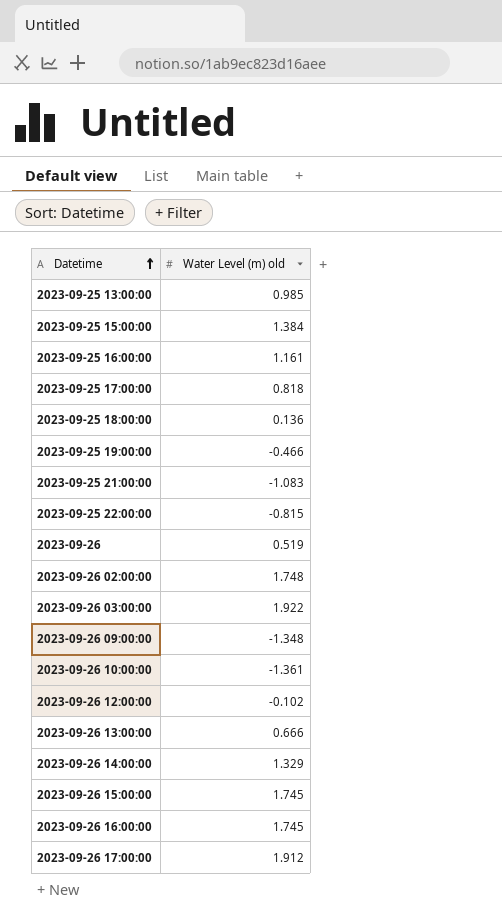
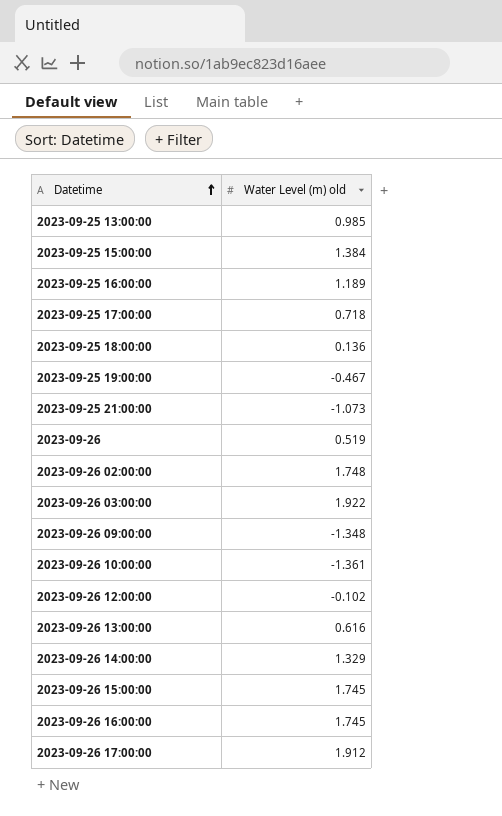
row 2023-09-25 22:00:00: -0.815 -> none
2023-09-25 16:00:00 | Water Level (m) old: 1.161 -> 1.189
2023-09-25 17:00:00 | Water Level (m) old: 0.818 -> 0.718
2023-09-25 19:00:00 | Water Level (m) old: -0.466 -> -0.467
2023-09-25 21:00:00 | Water Level (m) old: -1.083 -> -1.073
2023-09-26 13:00:00 | Water Level (m) old: 0.666 -> 0.616

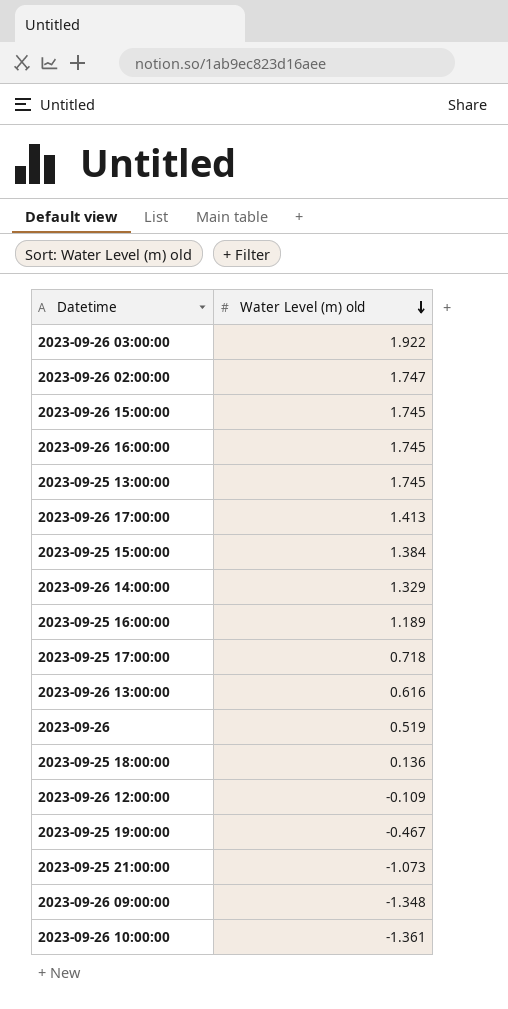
row order: Datetime ascending -> Water Level (m) old descending
2023-09-26 02:00:00 | Water Level (m) old: 1.748 -> 1.747
2023-09-25 13:00:00 | Water Level (m) old: 0.985 -> 1.745
2023-09-26 17:00:00 | Water Level (m) old: 1.912 -> 1.413
2023-09-26 12:00:00 | Water Level (m) old: -0.102 -> -0.109

